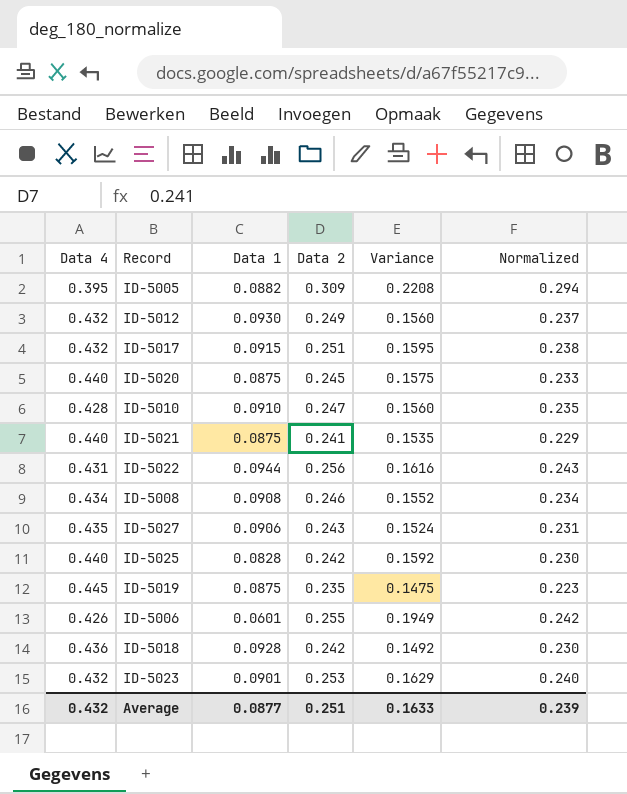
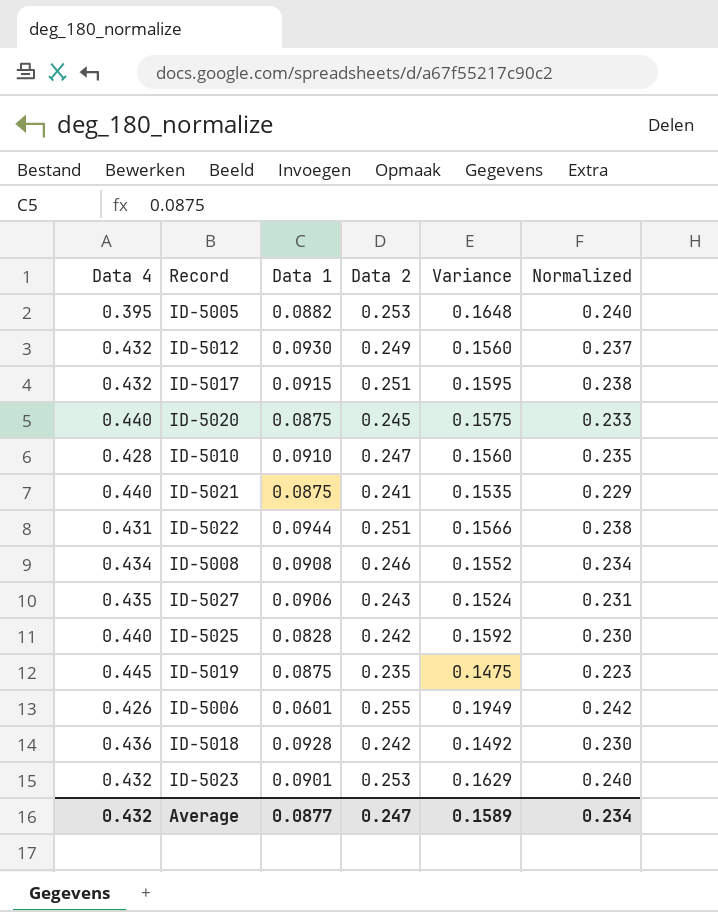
ID-5005 | Data 2: 0.309 -> 0.253
ID-5005 | Variance: 0.2208 -> 0.1648
ID-5005 | Normalized: 0.294 -> 0.240
ID-5022 | Data 2: 0.256 -> 0.251
ID-5022 | Variance: 0.1616 -> 0.1566
ID-5022 | Normalized: 0.243 -> 0.238
Average | Data 2: 0.251 -> 0.247
Average | Variance: 0.1633 -> 0.1589
Average | Normalized: 0.239 -> 0.234

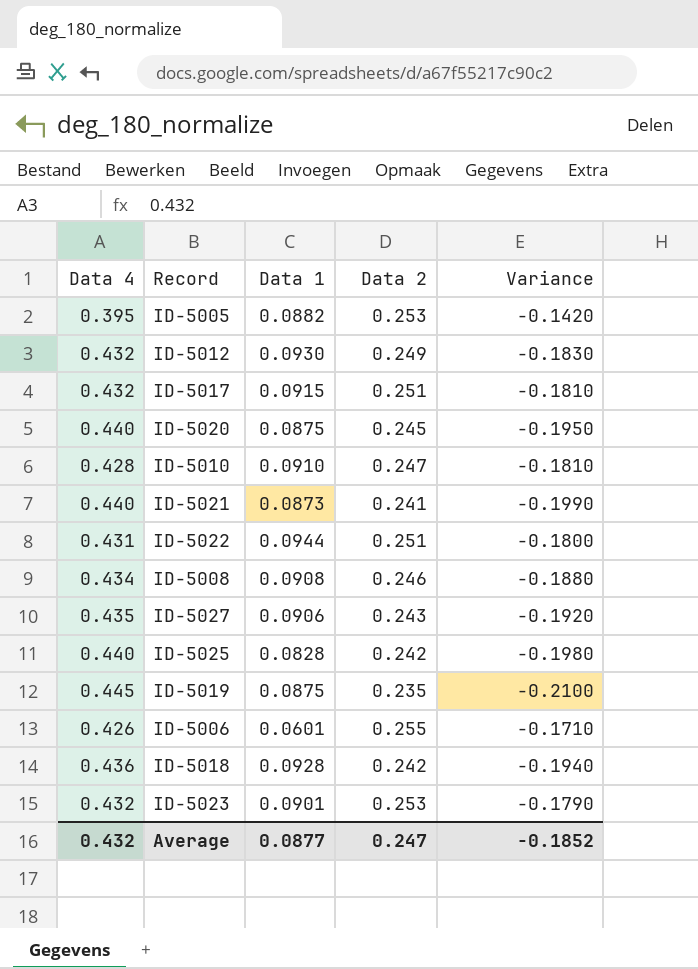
column Normalized | formula: [Data 2] * 0.95 -> none
column Variance | formula: [Data 2] - [Data 1] -> [Data 2] - [Data 4]
ID-5021 | Data 1: 0.0875 -> 0.0873
Average | Variance: 0.1589 -> -0.1852

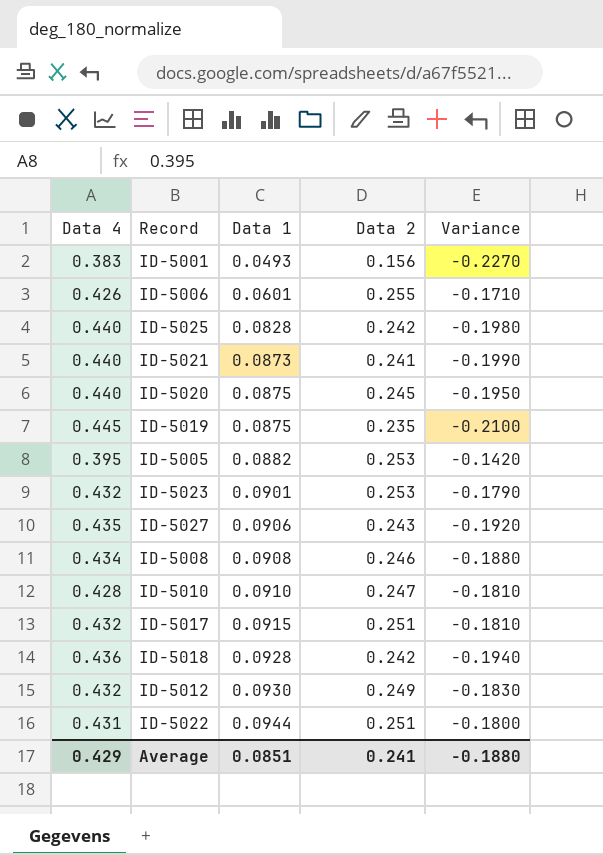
row order: none -> Data 1 ascending
row ID-5001: none -> 0.383 | 0.0493 | 0.156 | -0.2270
Average | Data 4: 0.432 -> 0.429
Average | Data 1: 0.0877 -> 0.0851
Average | Data 2: 0.247 -> 0.241
Average | Variance: -0.1852 -> -0.1880

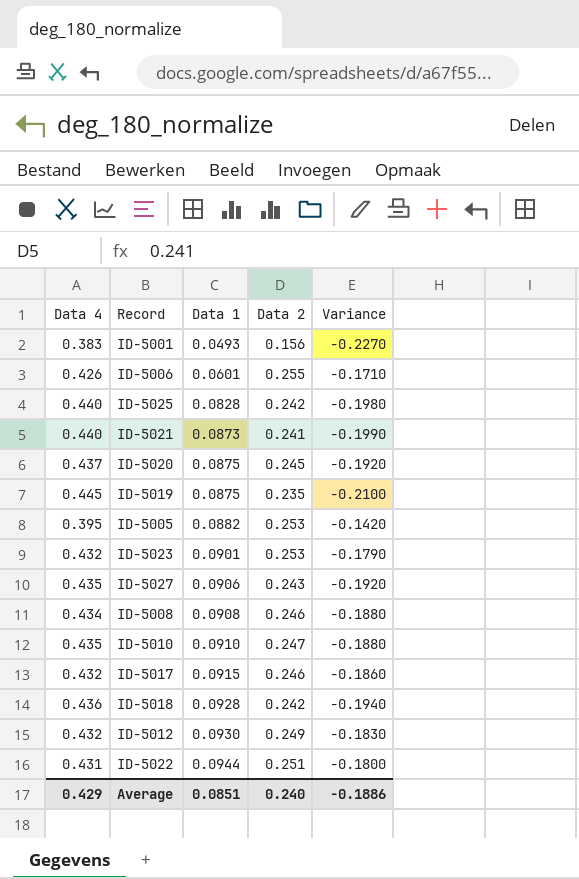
ID-5020 | Data 4: 0.440 -> 0.437
ID-5020 | Variance: -0.1950 -> -0.1920
ID-5010 | Data 4: 0.428 -> 0.435
ID-5010 | Variance: -0.1810 -> -0.1880
ID-5017 | Data 2: 0.251 -> 0.246
ID-5017 | Variance: -0.1810 -> -0.1860
Average | Data 2: 0.241 -> 0.240
Average | Variance: -0.1880 -> -0.1886

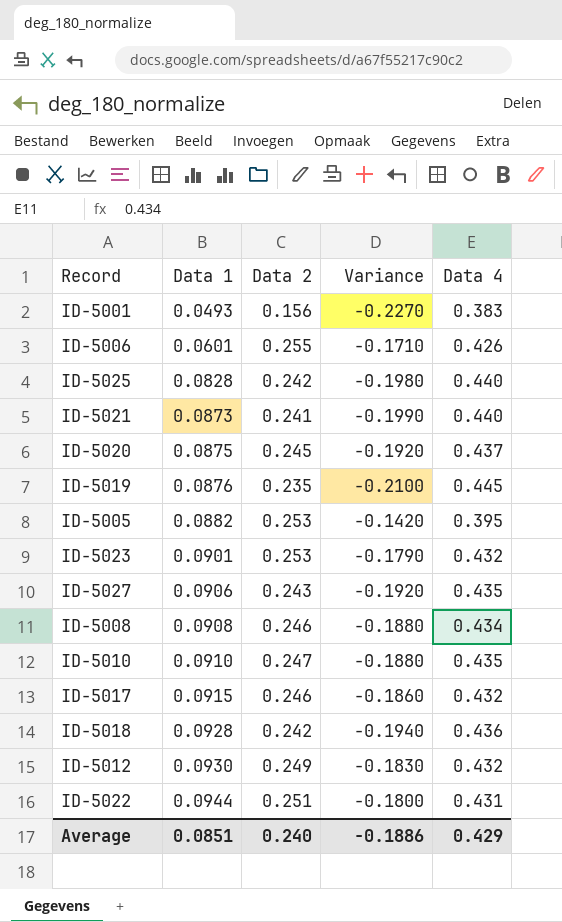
column Data 4 | position: 1 -> 5
ID-5019 | Data 1: 0.0875 -> 0.0876

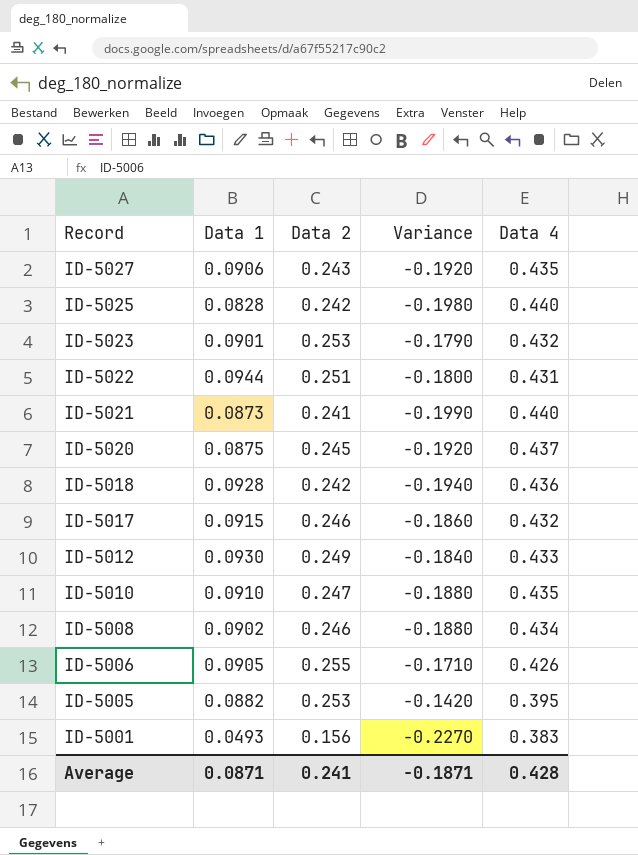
row order: Data 1 ascending -> Record descending
row ID-5019: 0.0876 | 0.235 | -0.2100 | 0.445 -> none
ID-5012 | Variance: -0.1830 -> -0.1840
ID-5012 | Data 4: 0.432 -> 0.433
ID-5008 | Data 1: 0.0908 -> 0.0902
ID-5006 | Data 1: 0.0601 -> 0.0905
Average | Data 1: 0.0851 -> 0.0871
Average | Data 2: 0.240 -> 0.241
Average | Variance: -0.1886 -> -0.1871
Average | Data 4: 0.429 -> 0.428

